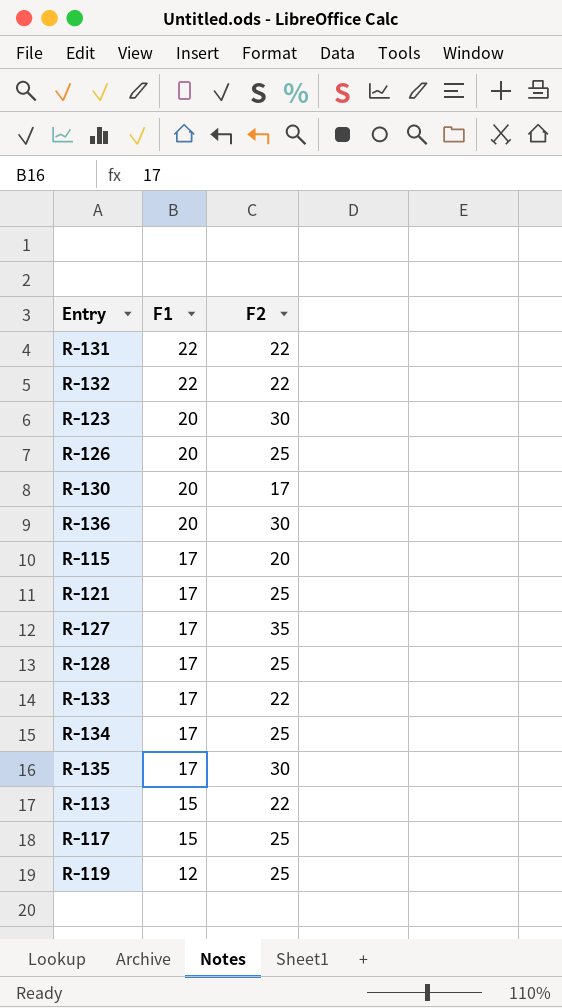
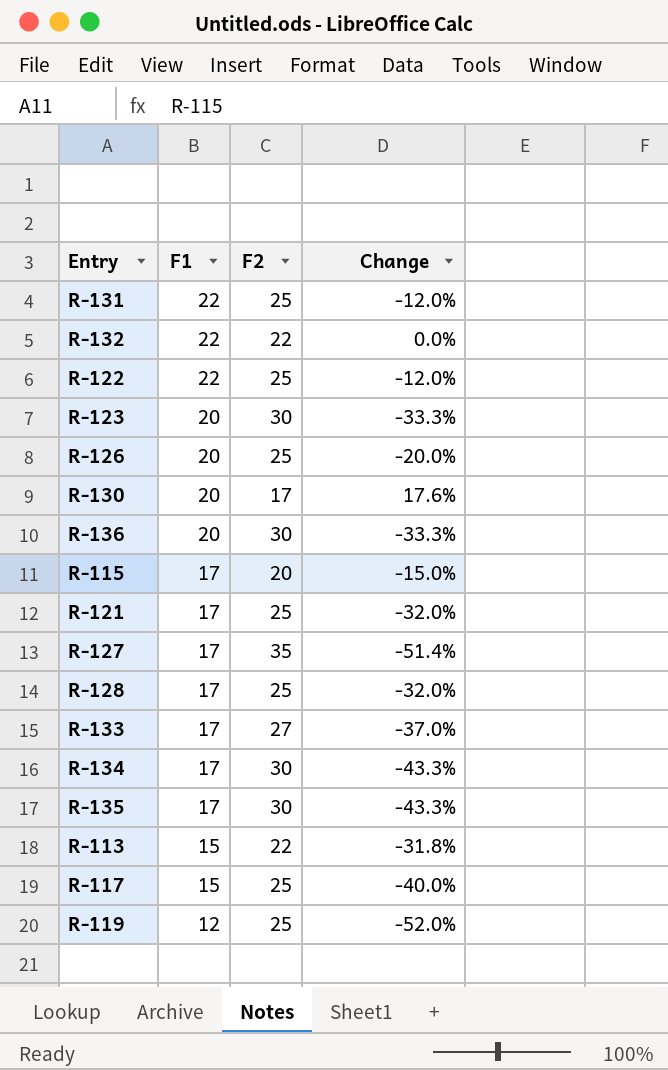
column Change | formula: none -> ([F1] - [F2]) / [F2]
R-131 | F2: 22 -> 25
row R-122: none -> 22 | 25 | -12.0%
R-133 | F2: 22 -> 27
R-134 | F2: 25 -> 30

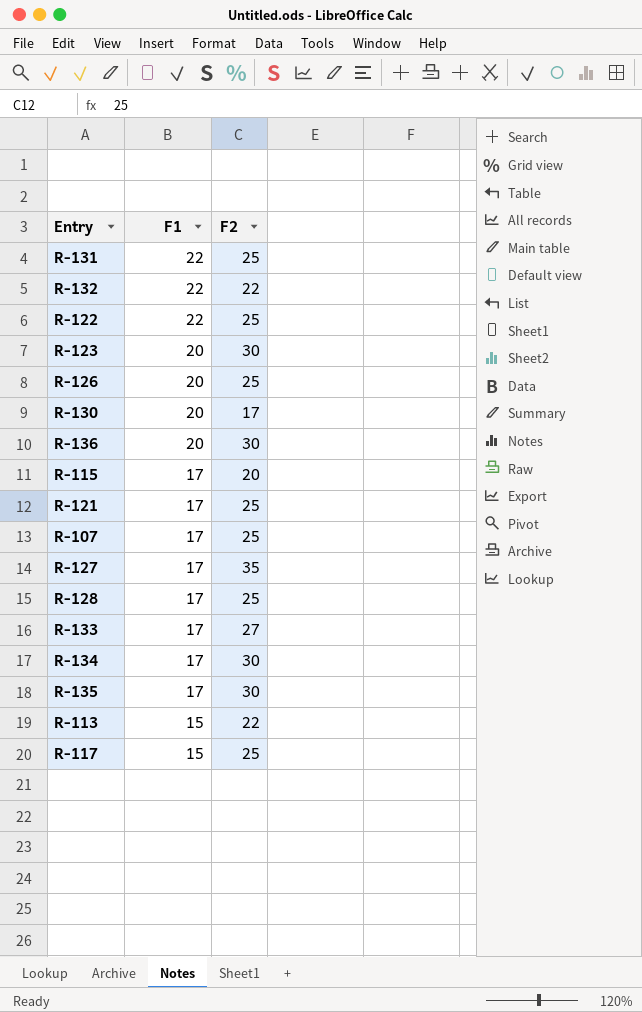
column Change | formula: ([F1] - [F2]) / [F2] -> none
row R-119: 12 | 25 | -52.0% -> none
row R-107: none -> 17 | 25

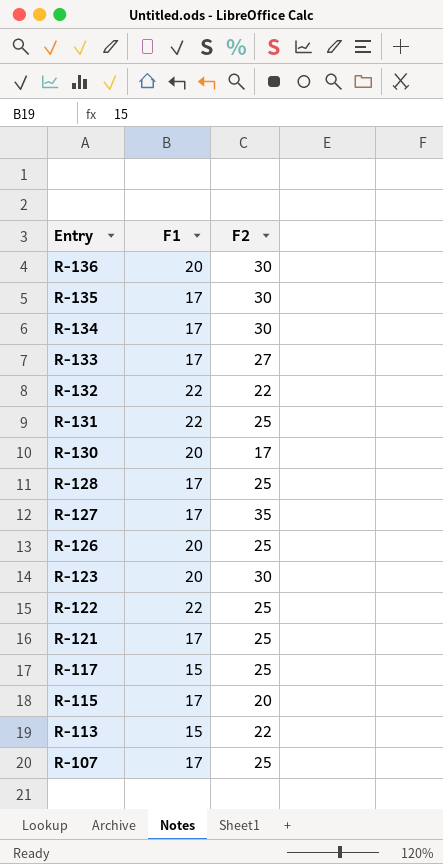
row order: F1 descending -> Entry descending

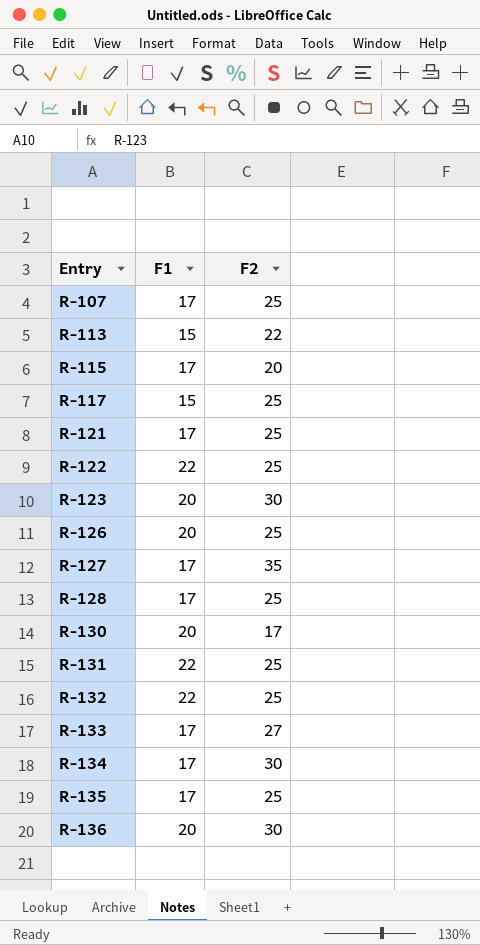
row order: Entry descending -> Entry ascending
R-132 | F2: 22 -> 25
R-135 | F2: 30 -> 25

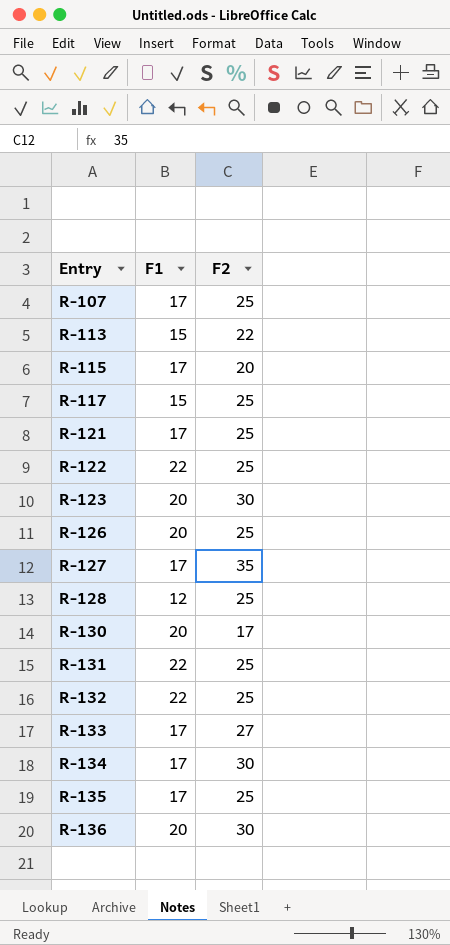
R-128 | F1: 17 -> 12

